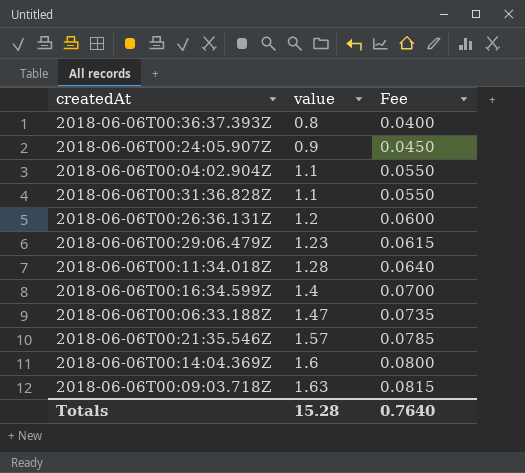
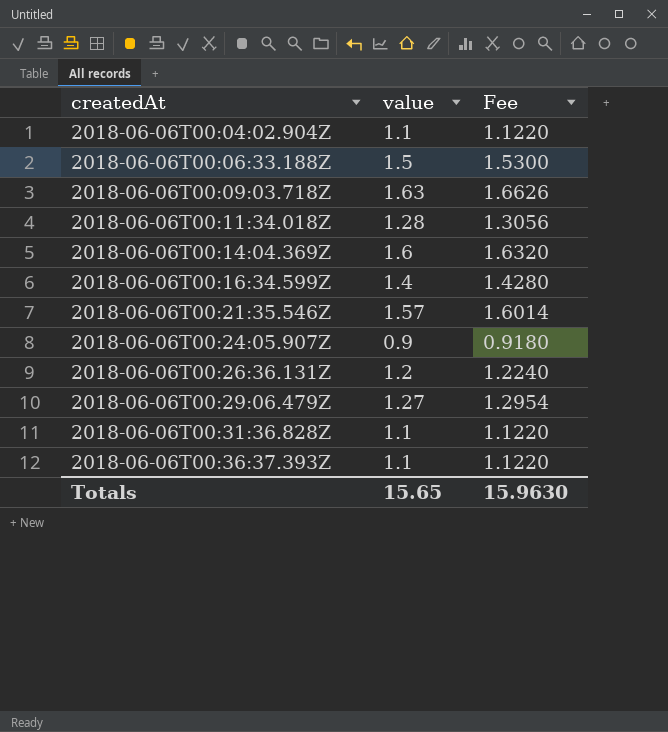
row order: value ascending -> createdAt ascending
column Fee | formula: [value] * 0.05 -> [value] * 1.02
2018-06-06T00:06:33.188Z | value: 1.47 -> 1.5
2018-06-06T00:29:06.479Z | value: 1.23 -> 1.27
2018-06-06T00:36:37.393Z | value: 0.8 -> 1.1
Totals | value: 15.28 -> 15.65
Totals | Fee: 0.7640 -> 15.9630

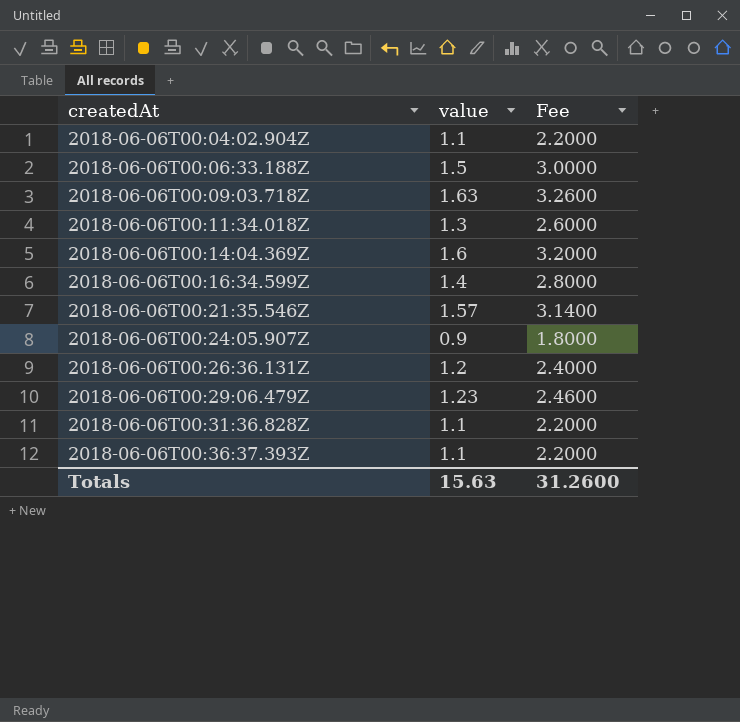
column Fee | formula: [value] * 1.02 -> [value] * 2
2018-06-06T00:11:34.018Z | value: 1.28 -> 1.3
2018-06-06T00:29:06.479Z | value: 1.27 -> 1.23
Totals | value: 15.65 -> 15.63
Totals | Fee: 15.9630 -> 31.2600

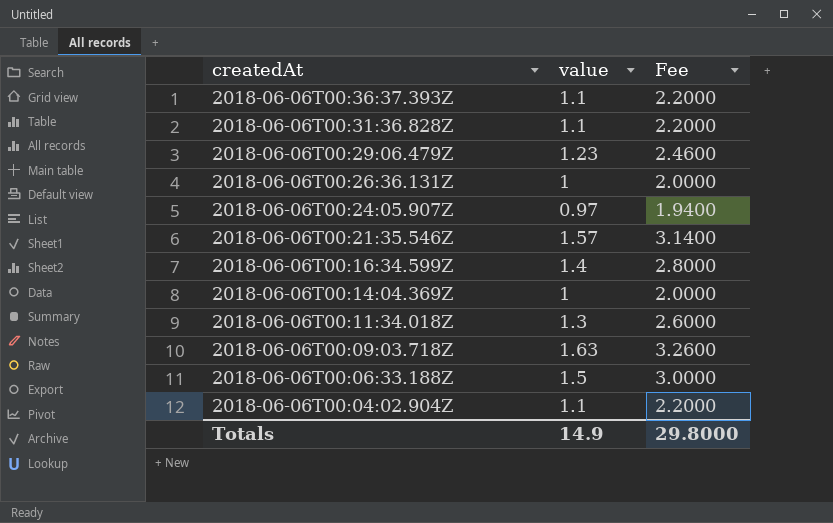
row order: createdAt ascending -> createdAt descending
2018-06-06T00:26:36.131Z | value: 1.2 -> 1
2018-06-06T00:26:36.131Z | Fee: 2.4000 -> 2.0000
2018-06-06T00:24:05.907Z | value: 0.9 -> 0.97
2018-06-06T00:24:05.907Z | Fee: 1.8000 -> 1.9400
2018-06-06T00:14:04.369Z | value: 1.6 -> 1
2018-06-06T00:14:04.369Z | Fee: 3.2000 -> 2.0000
Totals | value: 15.63 -> 14.9
Totals | Fee: 31.2600 -> 29.8000

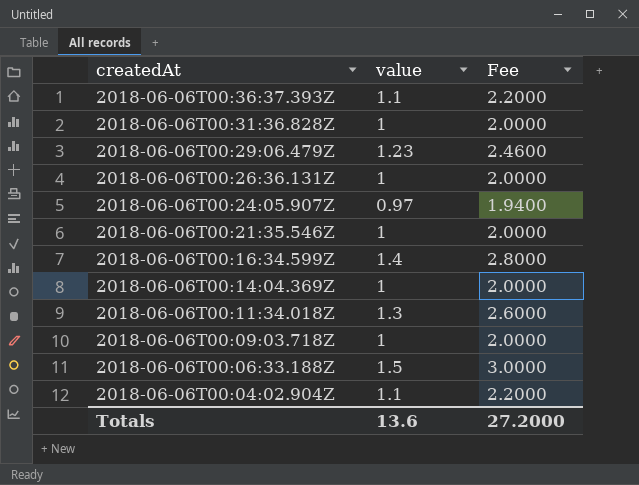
2018-06-06T00:31:36.828Z | value: 1.1 -> 1
2018-06-06T00:31:36.828Z | Fee: 2.2000 -> 2.0000
2018-06-06T00:21:35.546Z | value: 1.57 -> 1
2018-06-06T00:21:35.546Z | Fee: 3.1400 -> 2.0000
2018-06-06T00:09:03.718Z | value: 1.63 -> 1
2018-06-06T00:09:03.718Z | Fee: 3.2600 -> 2.0000
Totals | value: 14.9 -> 13.6
Totals | Fee: 29.8000 -> 27.2000

